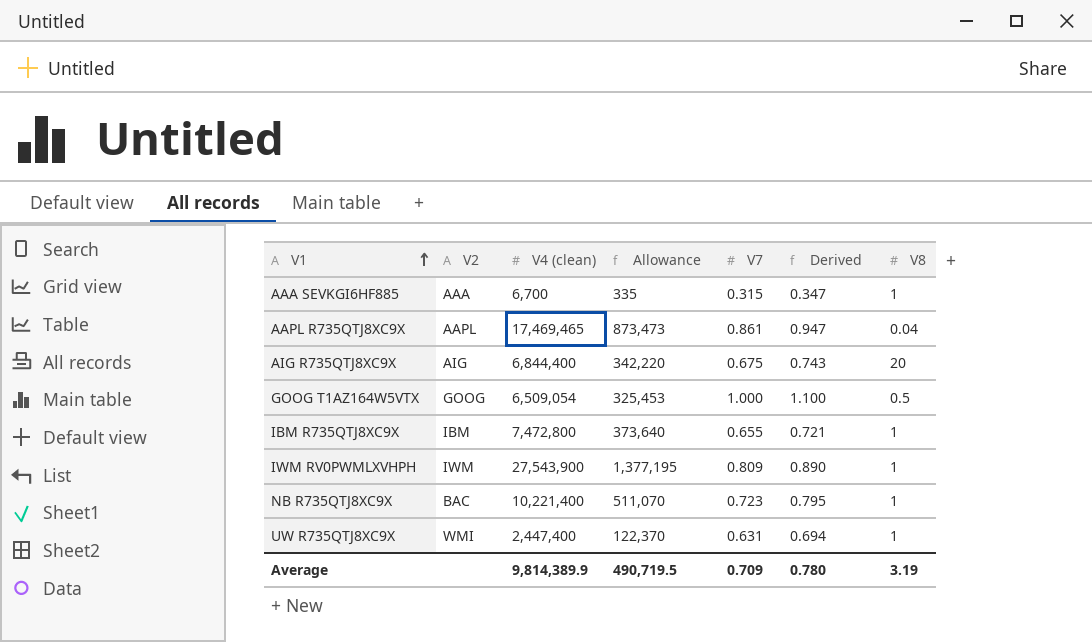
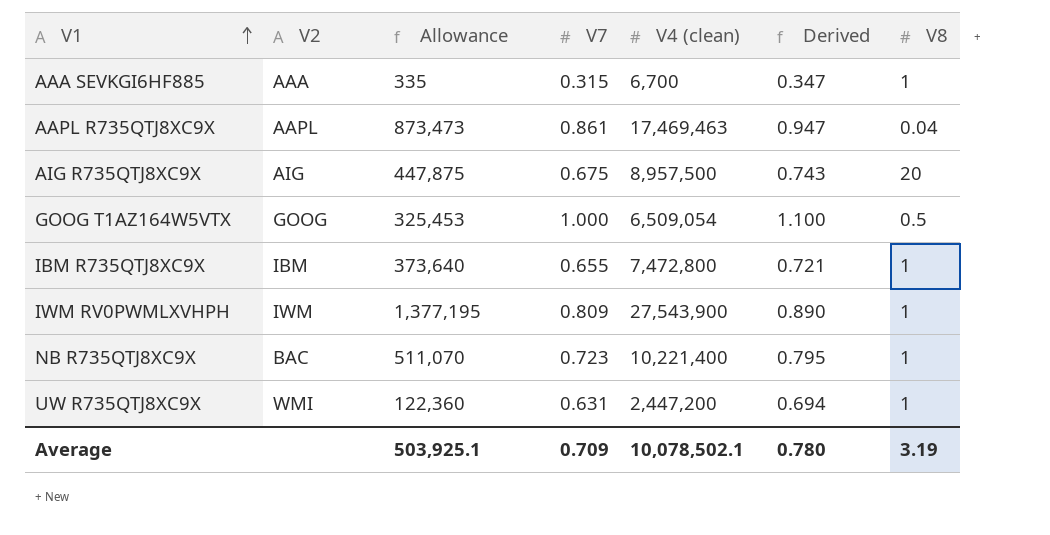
column V4 (clean) | position: 3 -> 5
AAPL R735QTJ8XC9X | V4 (clean): 17,469,465 -> 17,469,463
AIG R735QTJ8XC9X | Allowance: 342,220 -> 447,875
AIG R735QTJ8XC9X | V4 (clean): 6,844,400 -> 8,957,500
UW R735QTJ8XC9X | Allowance: 122,370 -> 122,360
UW R735QTJ8XC9X | V4 (clean): 2,447,400 -> 2,447,200
Average | Allowance: 490,719.5 -> 503,925.1
Average | V4 (clean): 9,814,389.9 -> 10,078,502.1

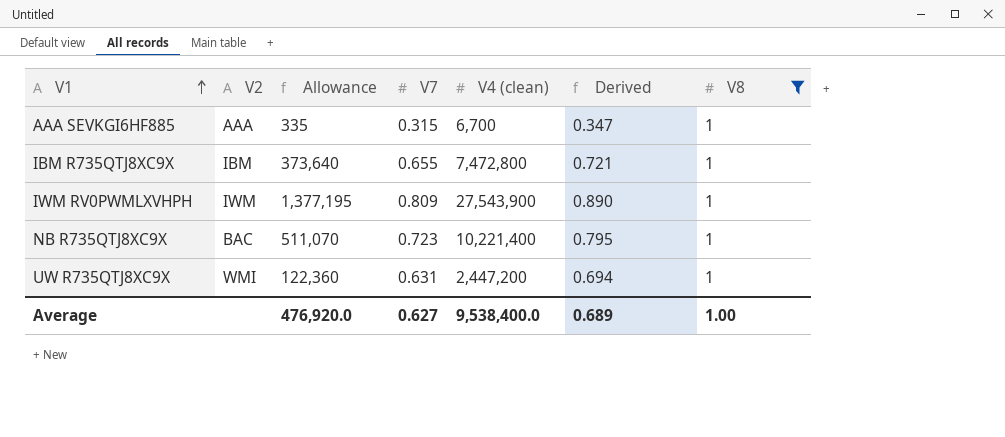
filter: none -> V8 = 1
Average | Allowance: 503,925.1 -> 476,920.0
Average | V7: 0.709 -> 0.627
Average | V4 (clean): 10,078,502.1 -> 9,538,400.0
Average | Derived: 0.780 -> 0.689
Average | V8: 3.19 -> 1.00

